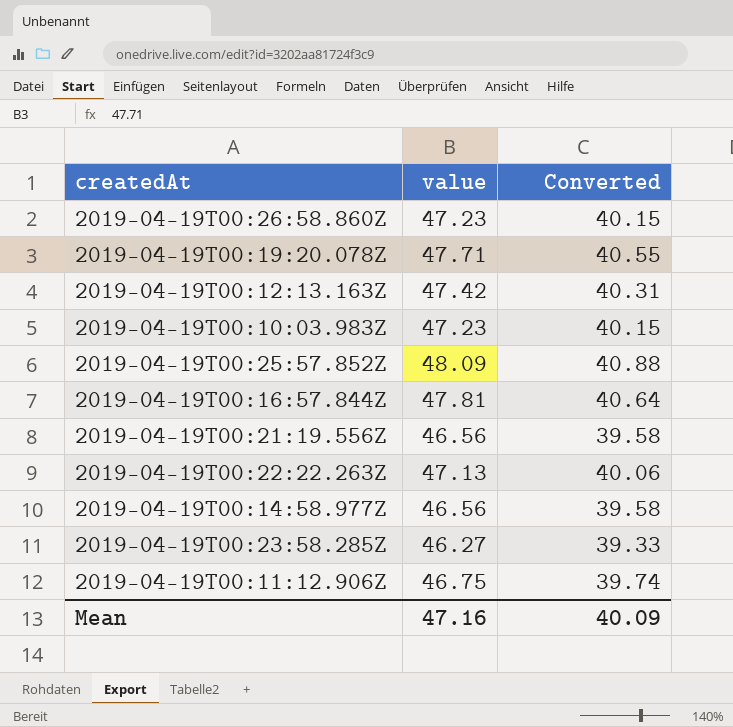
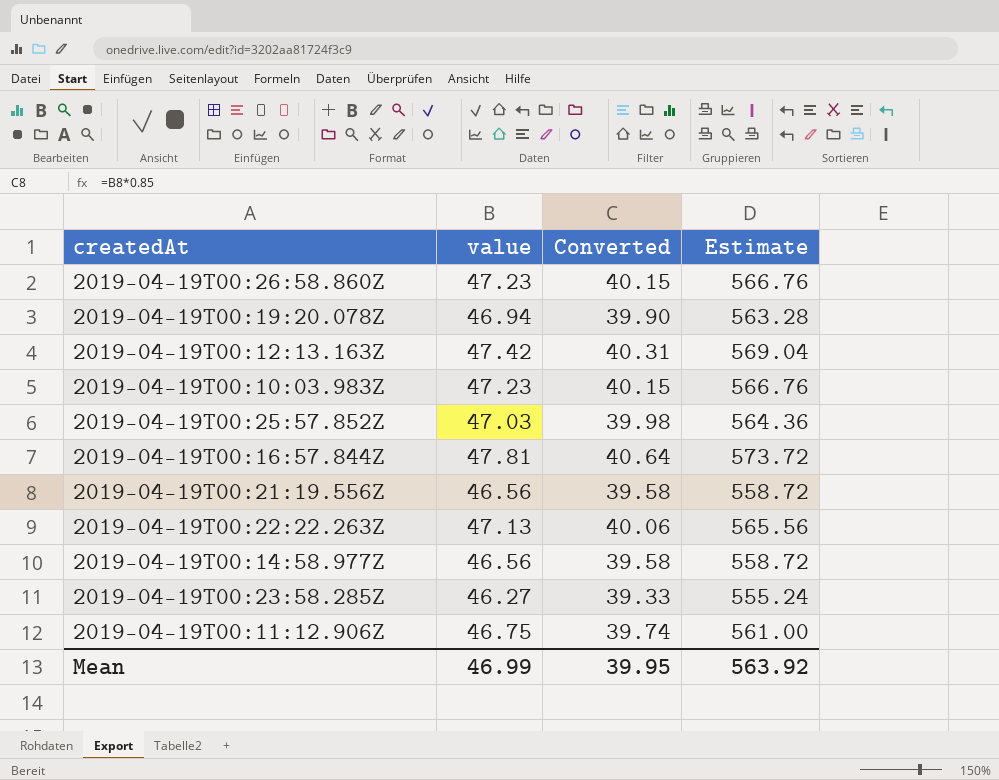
column Estimate | formula: none -> [value] * 12
2019-04-19T00:19:20.078Z | value: 47.71 -> 46.94
2019-04-19T00:19:20.078Z | Converted: 40.55 -> 39.90
2019-04-19T00:25:57.852Z | value: 48.09 -> 47.03
2019-04-19T00:25:57.852Z | Converted: 40.88 -> 39.98
Mean | value: 47.16 -> 46.99
Mean | Converted: 40.09 -> 39.95

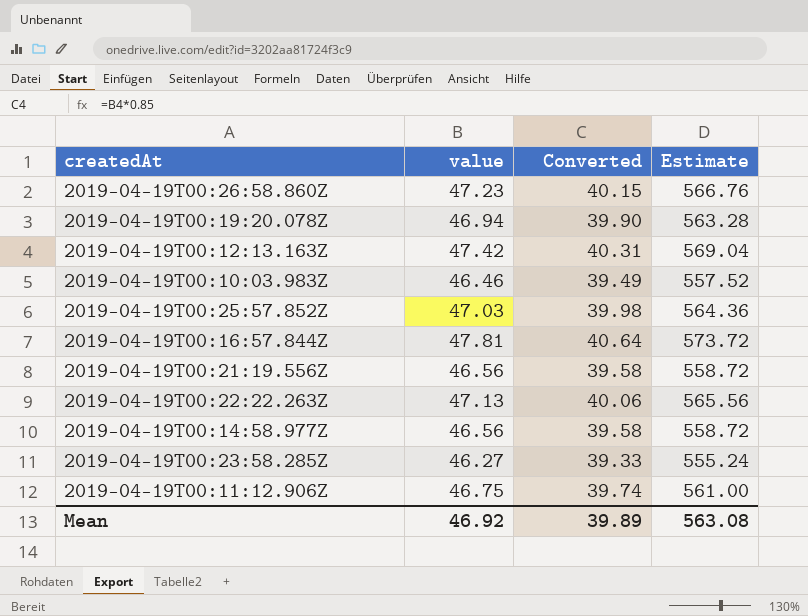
2019-04-19T00:10:03.983Z | value: 47.23 -> 46.46
2019-04-19T00:10:03.983Z | Converted: 40.15 -> 39.49
2019-04-19T00:10:03.983Z | Estimate: 566.76 -> 557.52
Mean | value: 46.99 -> 46.92
Mean | Converted: 39.95 -> 39.89
Mean | Estimate: 563.92 -> 563.08

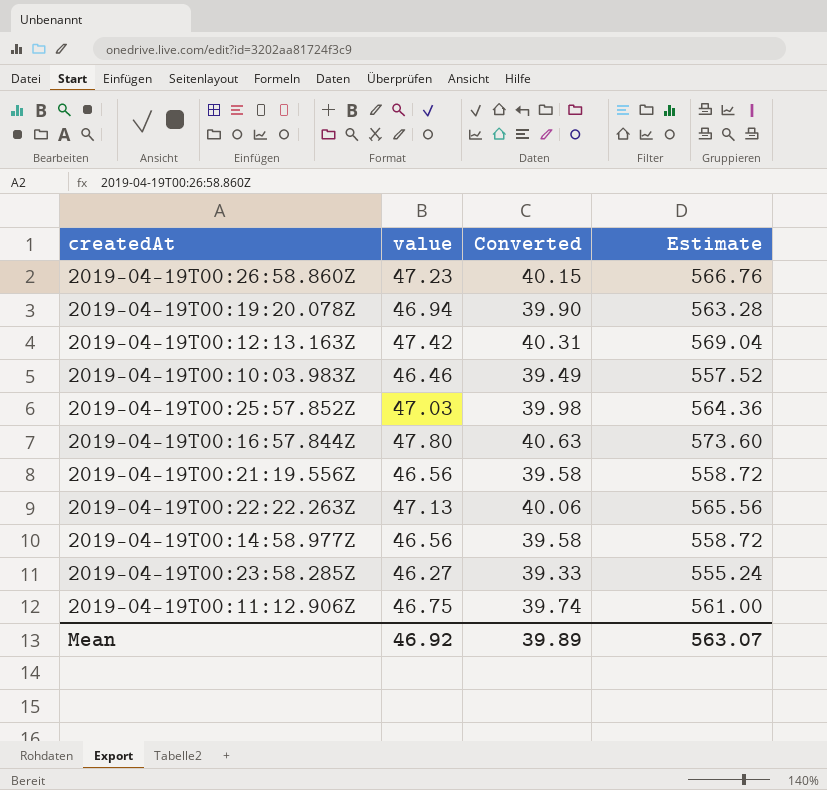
2019-04-19T00:16:57.844Z | value: 47.81 -> 47.80
2019-04-19T00:16:57.844Z | Converted: 40.64 -> 40.63
2019-04-19T00:16:57.844Z | Estimate: 573.72 -> 573.60
Mean | Estimate: 563.08 -> 563.07

